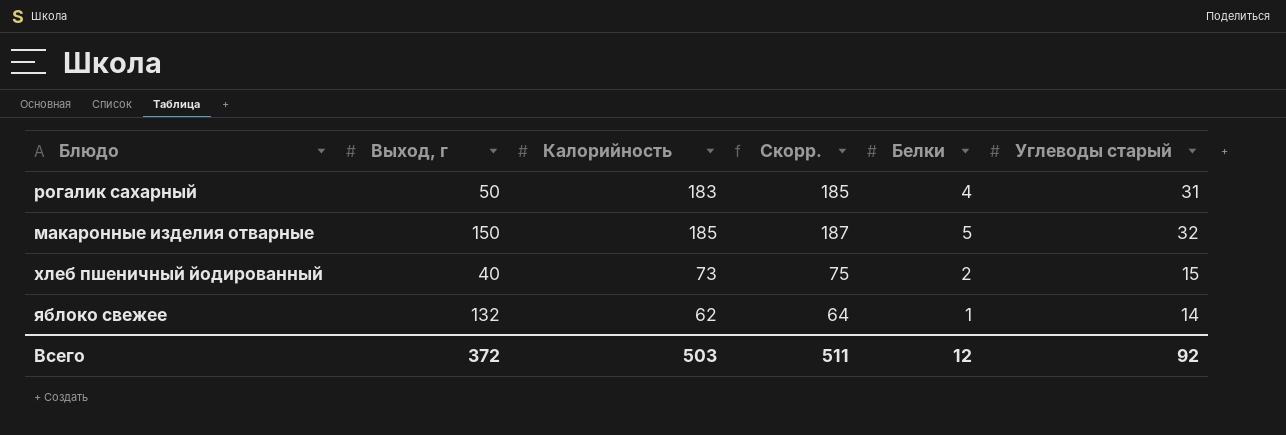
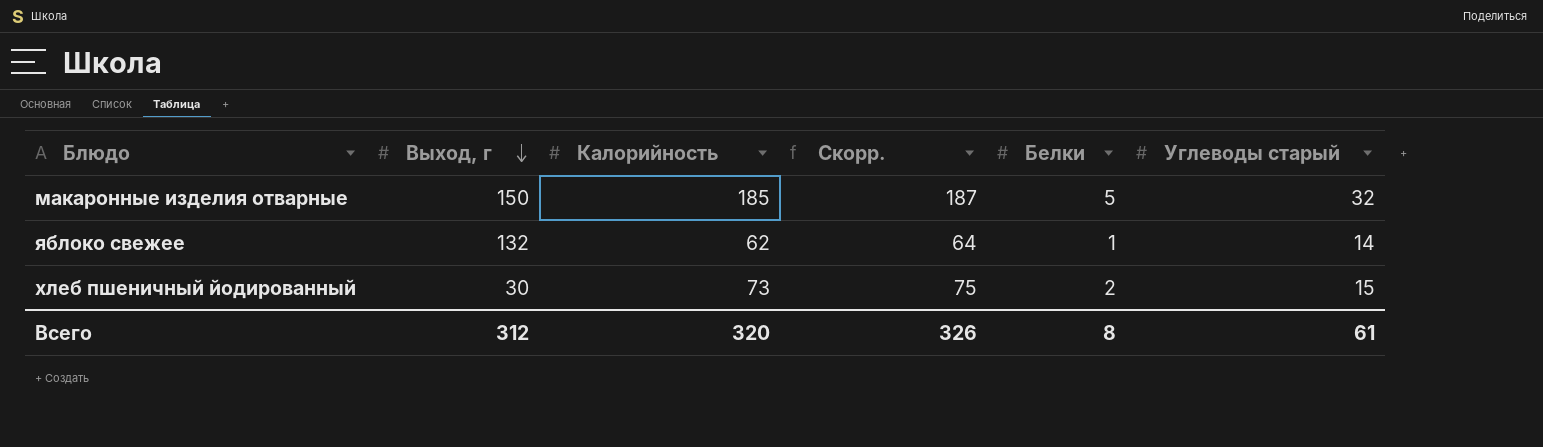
row order: none -> Выход, г descending
row рогалик сахарный: 50 | 183 | 185 | 4 | 31 -> none
хлеб пшеничный йодированный | Выход, г: 40 -> 30
Всего | Выход, г: 372 -> 312
Всего | Калорийность: 503 -> 320
Всего | Скорр.: 511 -> 326
Всего | Белки: 12 -> 8
Всего | Углеводы старый: 92 -> 61

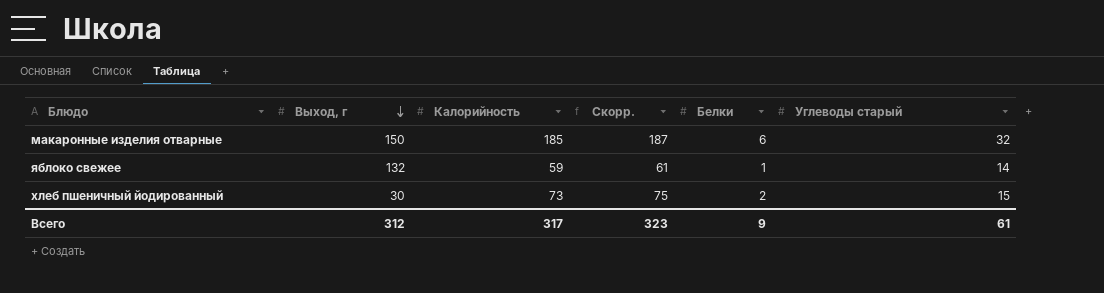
макаронные изделия отварные | Белки: 5 -> 6
яблоко свежее | Калорийность: 62 -> 59
яблоко свежее | Скорр.: 64 -> 61
Всего | Калорийность: 320 -> 317
Всего | Скорр.: 326 -> 323
Всего | Белки: 8 -> 9

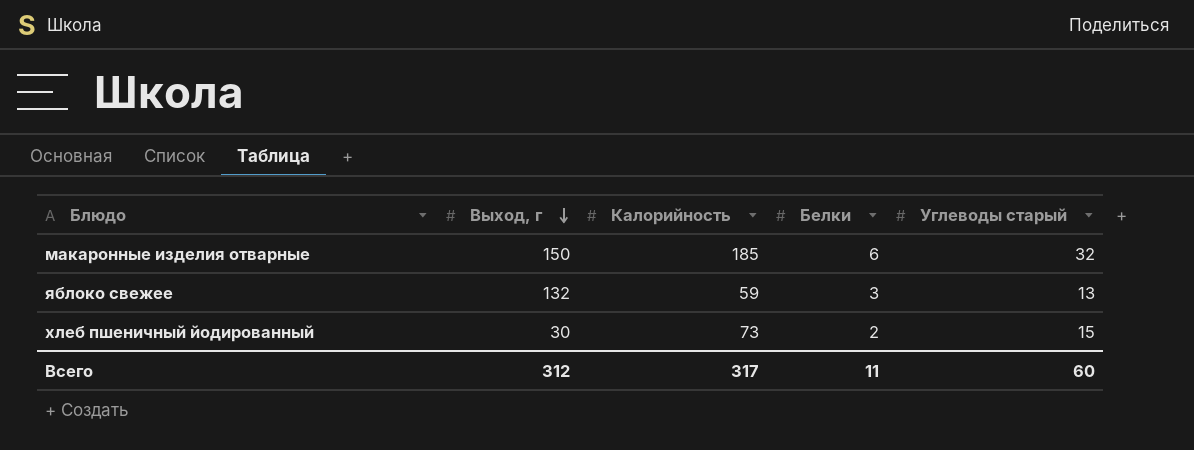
column Скорр. | formula: [Калорийность] + 2 -> none
яблоко свежее | Белки: 1 -> 3
яблоко свежее | Углеводы старый: 14 -> 13
Всего | Белки: 9 -> 11
Всего | Углеводы старый: 61 -> 60

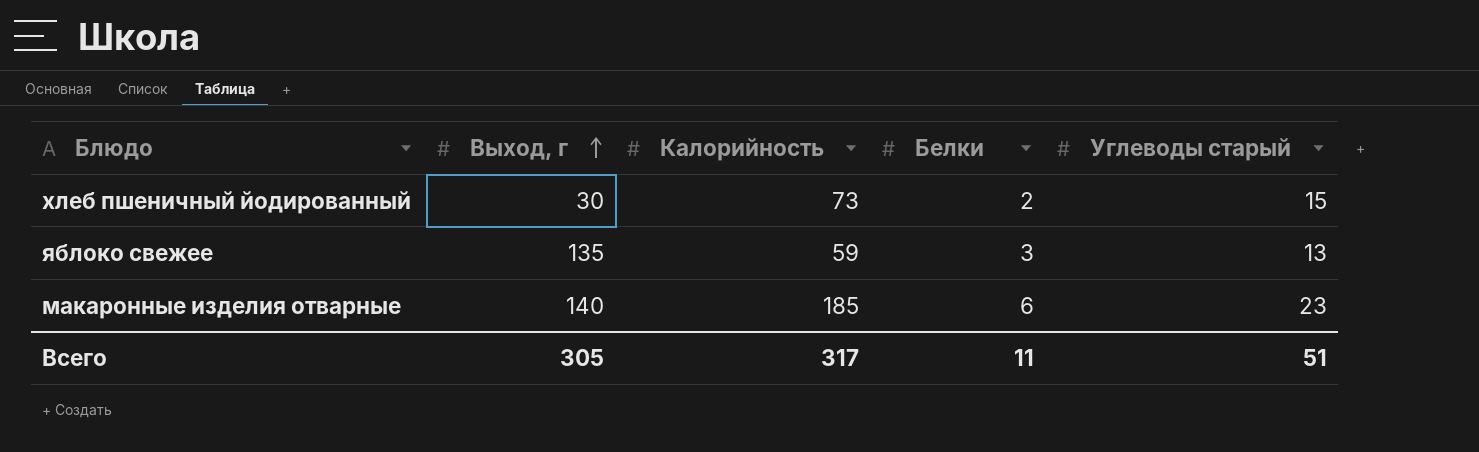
row order: Выход, г descending -> Выход, г ascending
яблоко свежее | Выход, г: 132 -> 135
макаронные изделия отварные | Выход, г: 150 -> 140
макаронные изделия отварные | Углеводы старый: 32 -> 23
Всего | Выход, г: 312 -> 305
Всего | Углеводы старый: 60 -> 51

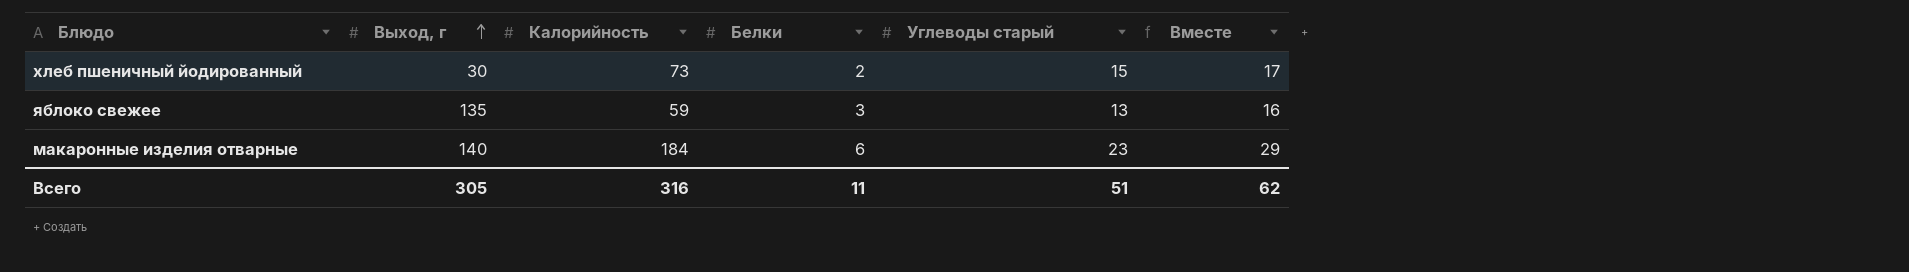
column Вместе | formula: none -> [Белки] + [Углеводы старый]
макаронные изделия отварные | Калорийность: 185 -> 184
Всего | Калорийность: 317 -> 316

